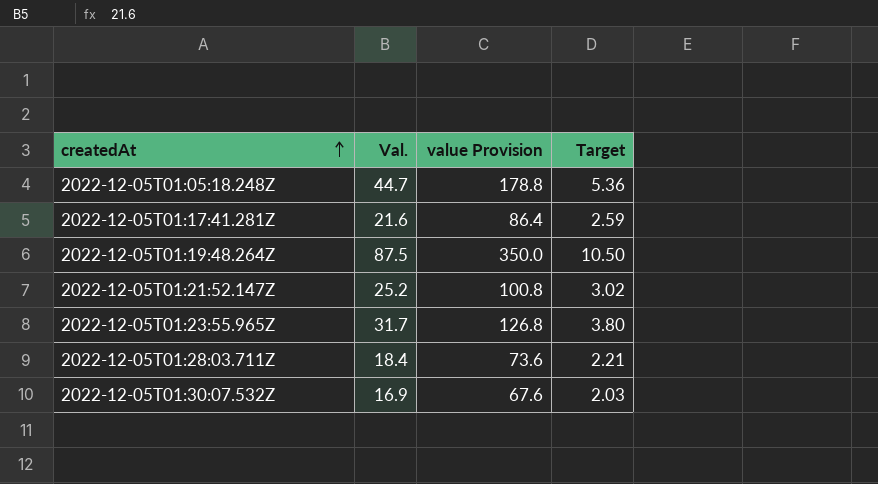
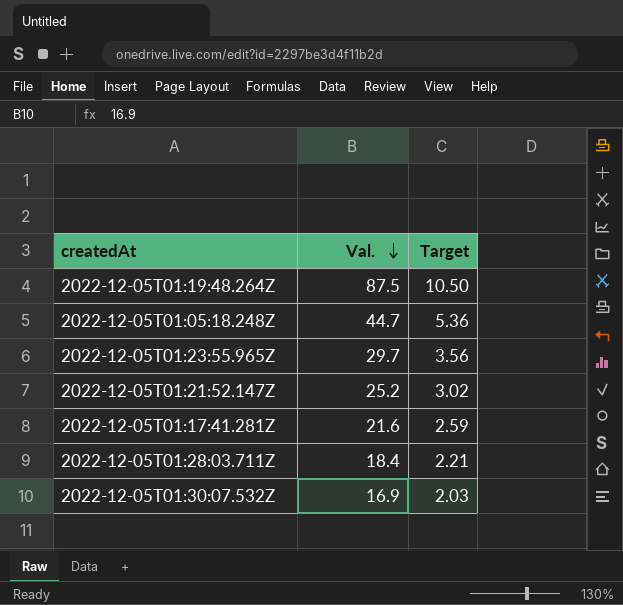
row order: createdAt ascending -> Val. descending
column value Provision | formula: [Val.] * 4 -> none
2022-12-05T01:23:55.965Z | Val.: 31.7 -> 29.7
2022-12-05T01:23:55.965Z | Target: 3.80 -> 3.56

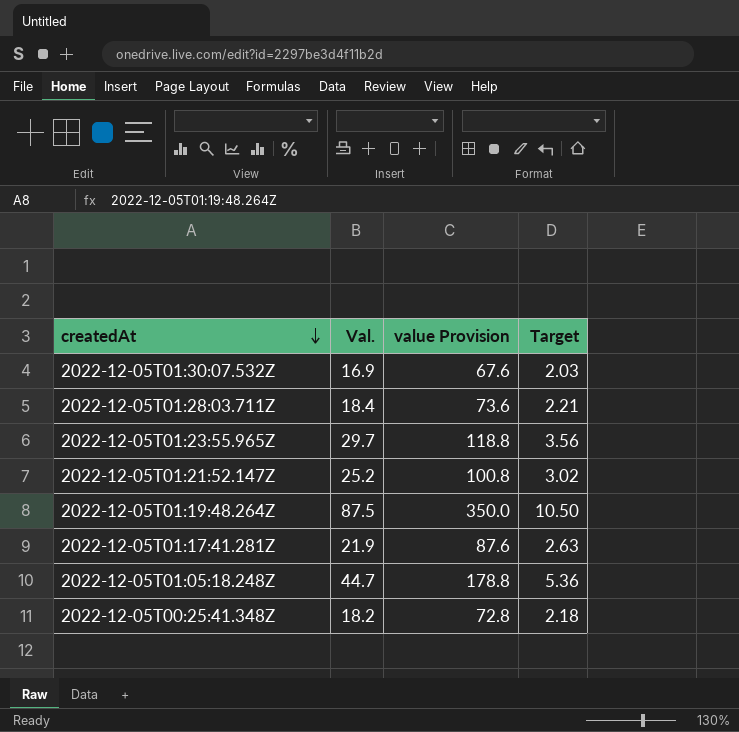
row order: Val. descending -> createdAt descending
column value Provision | formula: none -> [Val.] * 4
2022-12-05T01:17:41.281Z | Val.: 21.6 -> 21.9
2022-12-05T01:17:41.281Z | Target: 2.59 -> 2.63
row 2022-12-05T00:25:41.348Z: none -> 18.2 | 72.8 | 2.18

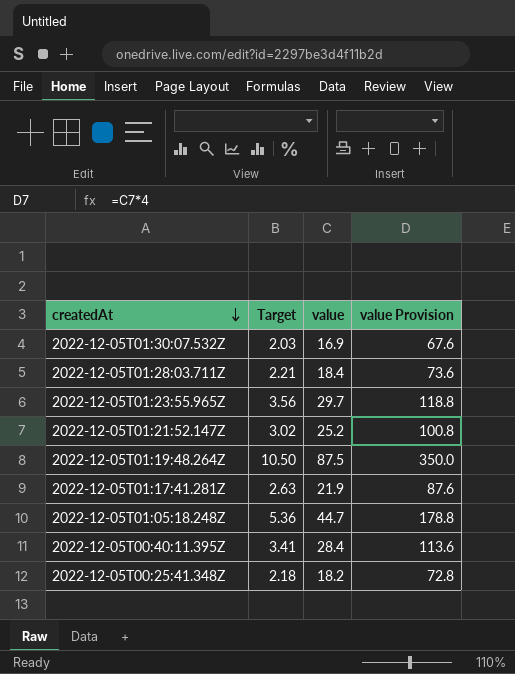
column Target | position: 4 -> 2
column name: Val. -> value
row 2022-12-05T00:40:11.395Z: none -> 3.41 | 28.4 | 113.6

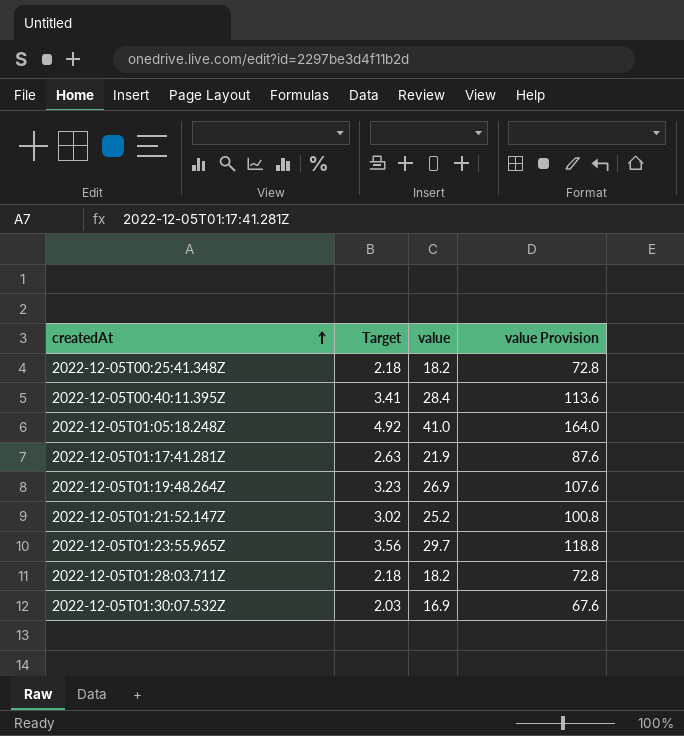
row order: createdAt descending -> createdAt ascending
2022-12-05T01:05:18.248Z | Target: 5.36 -> 4.92
2022-12-05T01:05:18.248Z | value: 44.7 -> 41.0
2022-12-05T01:05:18.248Z | value Provision: 178.8 -> 164.0
2022-12-05T01:19:48.264Z | Target: 10.50 -> 3.23
2022-12-05T01:19:48.264Z | value: 87.5 -> 26.9
2022-12-05T01:19:48.264Z | value Provision: 350.0 -> 107.6
2022-12-05T01:28:03.711Z | Target: 2.21 -> 2.18
2022-12-05T01:28:03.711Z | value: 18.4 -> 18.2
2022-12-05T01:28:03.711Z | value Provision: 73.6 -> 72.8

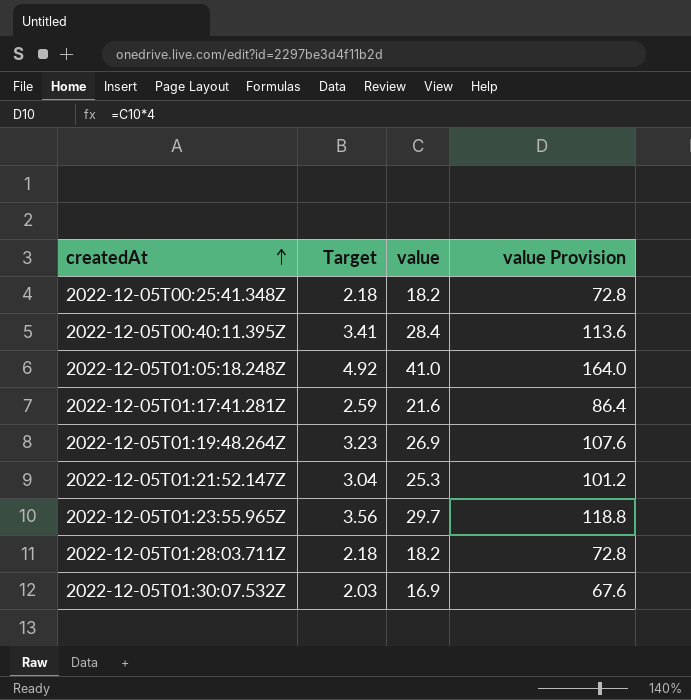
2022-12-05T01:17:41.281Z | Target: 2.63 -> 2.59
2022-12-05T01:17:41.281Z | value: 21.9 -> 21.6
2022-12-05T01:17:41.281Z | value Provision: 87.6 -> 86.4
2022-12-05T01:21:52.147Z | Target: 3.02 -> 3.04
2022-12-05T01:21:52.147Z | value: 25.2 -> 25.3
2022-12-05T01:21:52.147Z | value Provision: 100.8 -> 101.2

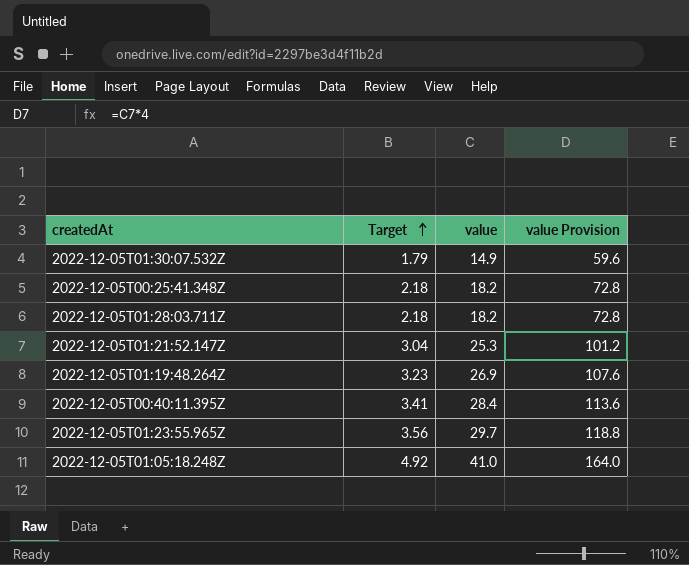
row order: createdAt ascending -> Target ascending
row 2022-12-05T01:17:41.281Z: 2.59 | 21.6 | 86.4 -> none
2022-12-05T01:30:07.532Z | Target: 2.03 -> 1.79
2022-12-05T01:30:07.532Z | value: 16.9 -> 14.9
2022-12-05T01:30:07.532Z | value Provision: 67.6 -> 59.6

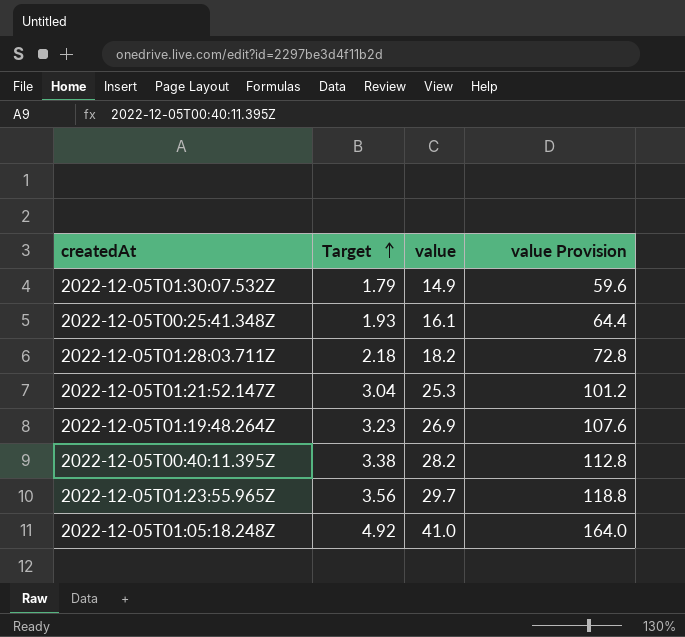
2022-12-05T00:25:41.348Z | Target: 2.18 -> 1.93
2022-12-05T00:25:41.348Z | value: 18.2 -> 16.1
2022-12-05T00:25:41.348Z | value Provision: 72.8 -> 64.4
2022-12-05T00:40:11.395Z | Target: 3.41 -> 3.38
2022-12-05T00:40:11.395Z | value: 28.4 -> 28.2
2022-12-05T00:40:11.395Z | value Provision: 113.6 -> 112.8

